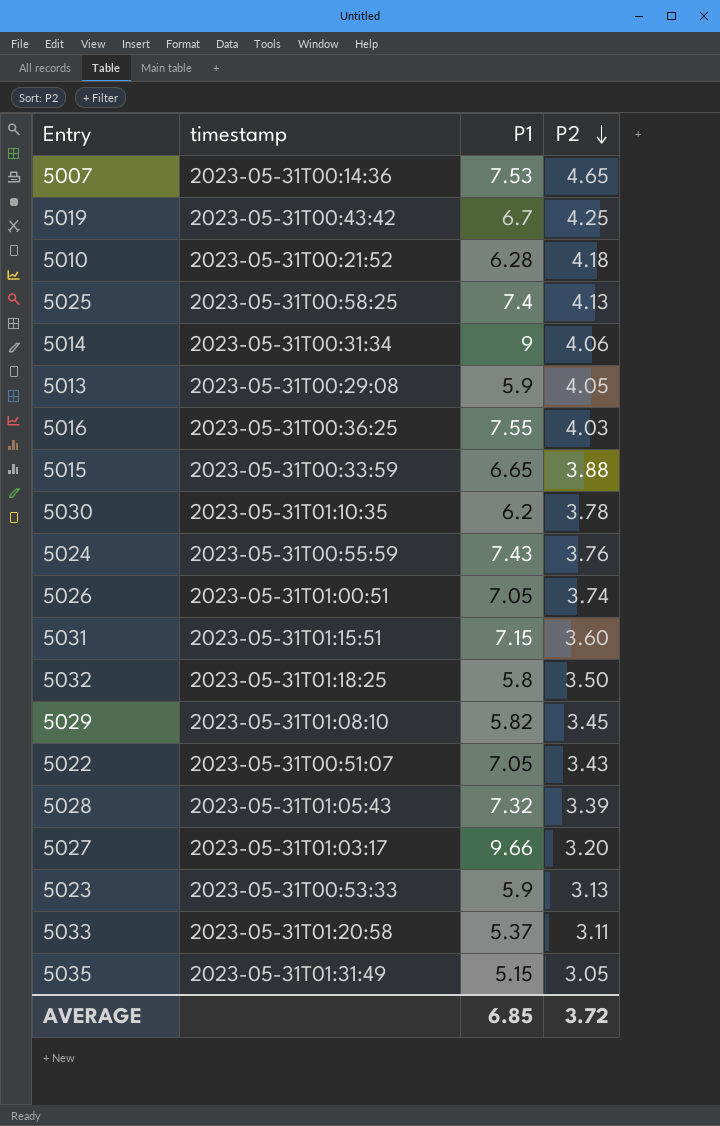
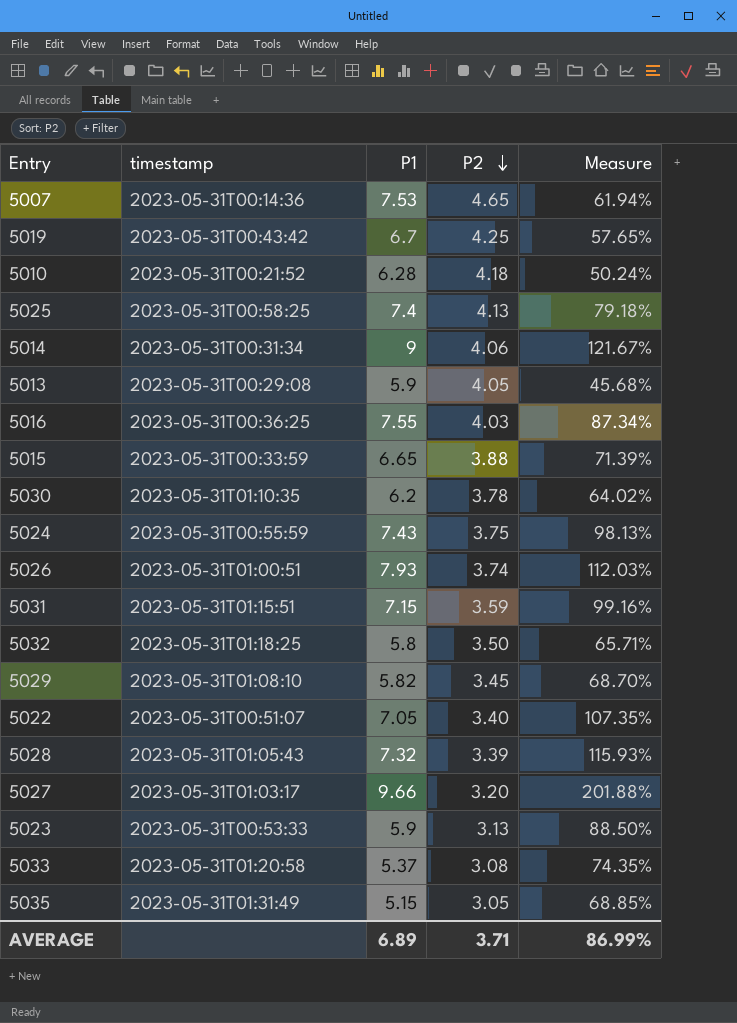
column Measure | formula: none -> ([P1] - [P2]) / [P2]
5024 | P2: 3.76 -> 3.75
5026 | P1: 7.05 -> 7.93
5031 | P2: 3.60 -> 3.59
5022 | P2: 3.43 -> 3.40
5033 | P2: 3.11 -> 3.08
AVERAGE | P1: 6.85 -> 6.89
AVERAGE | P2: 3.72 -> 3.71

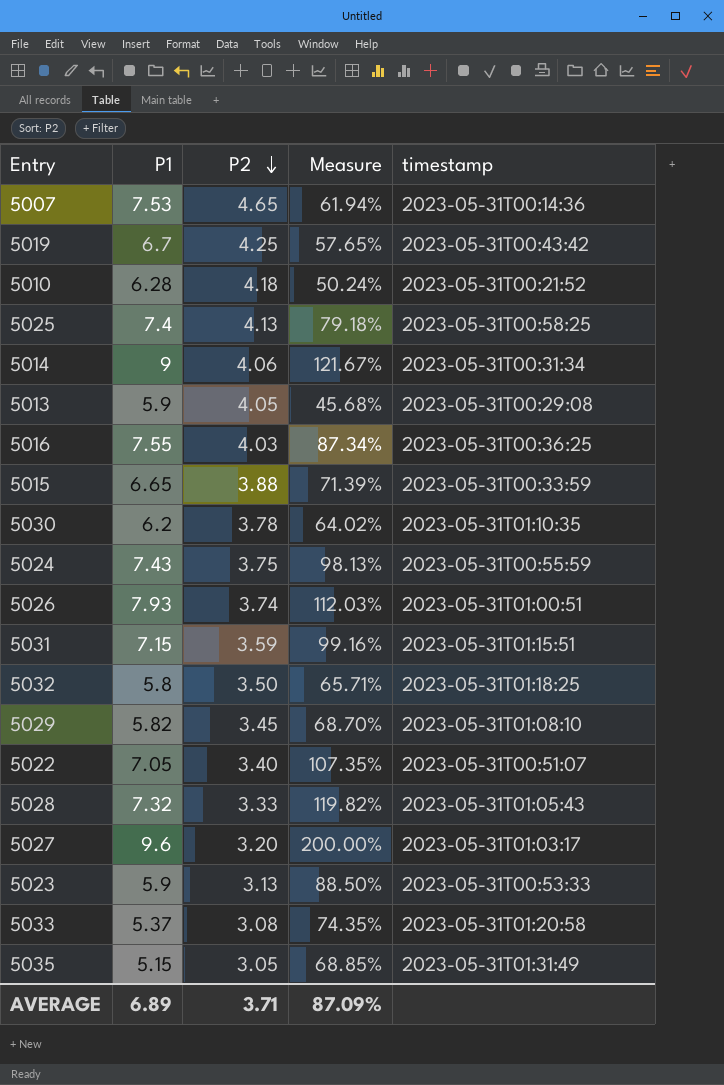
column timestamp | position: 2 -> 5
5028 | P2: 3.39 -> 3.33
5028 | Measure: 115.93% -> 119.82%
5027 | P1: 9.66 -> 9.6
5027 | Measure: 201.88% -> 200.00%
AVERAGE | Measure: 86.99% -> 87.09%

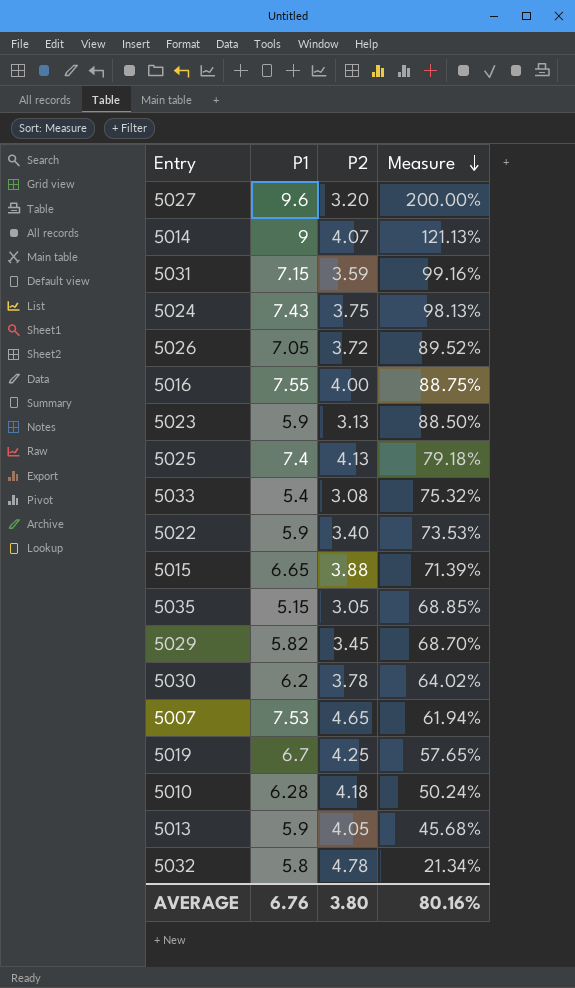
row order: P2 descending -> Measure descending
column timestamp | position: 5 -> none
row 5028: 7.32 | 3.33 | 119.82% | 2023-05-31T01:05:43 -> none
5014 | P2: 4.06 -> 4.07
5014 | Measure: 121.67% -> 121.13%
5026 | P1: 7.93 -> 7.05
5026 | P2: 3.74 -> 3.72
5026 | Measure: 112.03% -> 89.52%
5016 | P2: 4.03 -> 4.00
5016 | Measure: 87.34% -> 88.75%
5033 | P1: 5.37 -> 5.4
5033 | Measure: 74.35% -> 75.32%
5022 | P1: 7.05 -> 5.9
5022 | Measure: 107.35% -> 73.53%
5032 | P2: 3.50 -> 4.78
5032 | Measure: 65.71% -> 21.34%
AVERAGE | P1: 6.89 -> 6.76
AVERAGE | P2: 3.71 -> 3.80
AVERAGE | Measure: 87.09% -> 80.16%

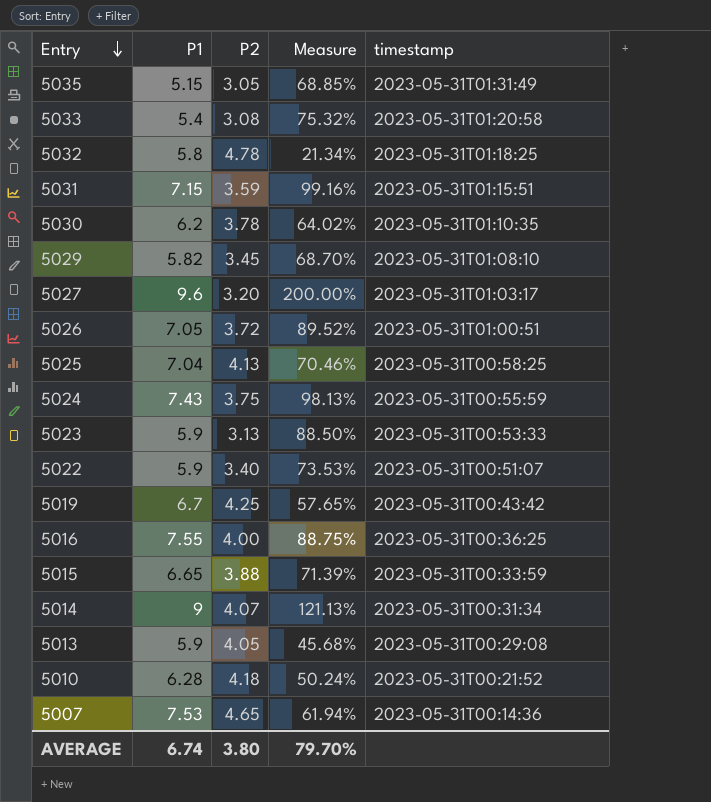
row order: Measure descending -> Entry descending
column timestamp | position: none -> 5
5025 | P1: 7.4 -> 7.04
5025 | Measure: 79.18% -> 70.46%
AVERAGE | P1: 6.76 -> 6.74
AVERAGE | Measure: 80.16% -> 79.70%

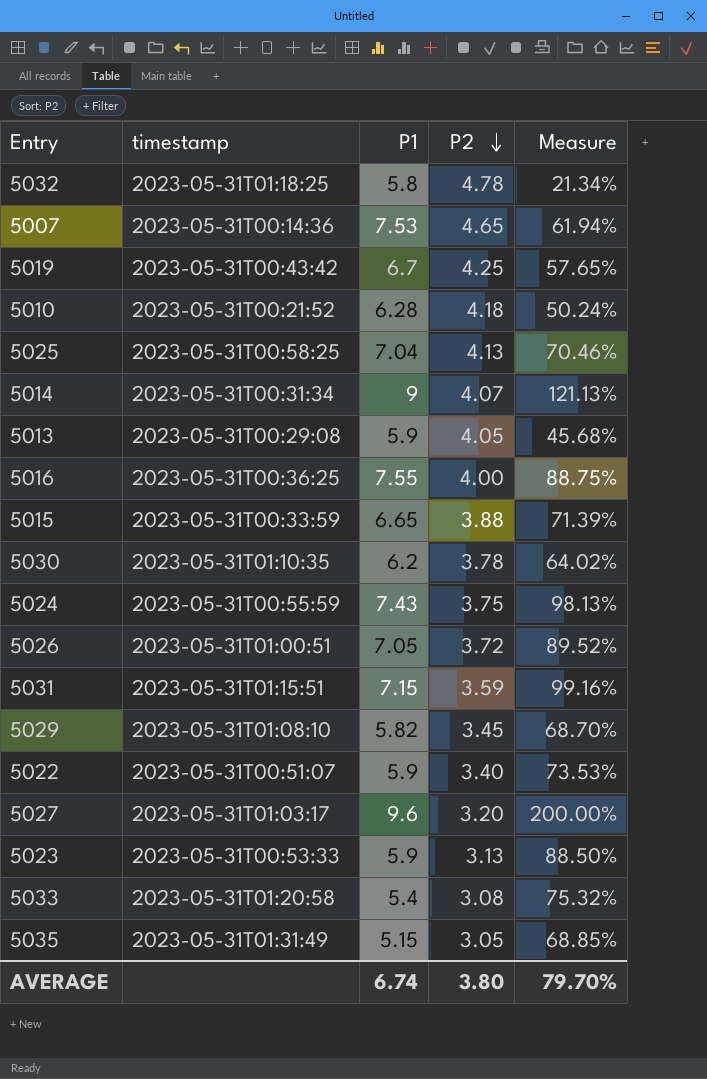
row order: Entry descending -> P2 descending
column timestamp | position: 5 -> 2

